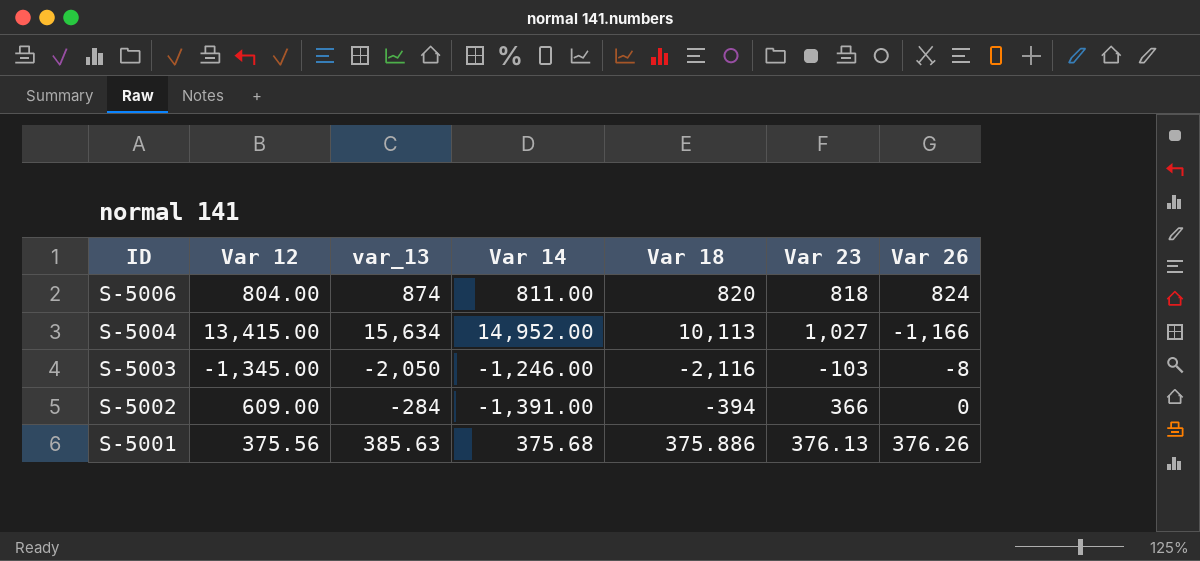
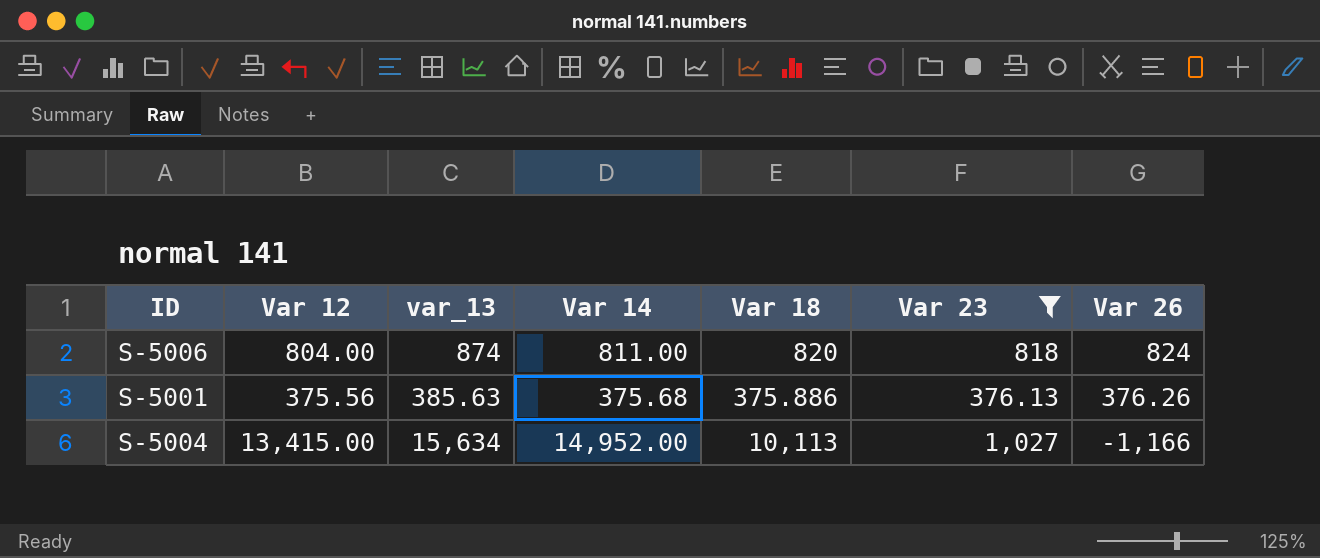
filter: none -> Var 23 >= 376.13
row order: ID descending -> Var 26 descending

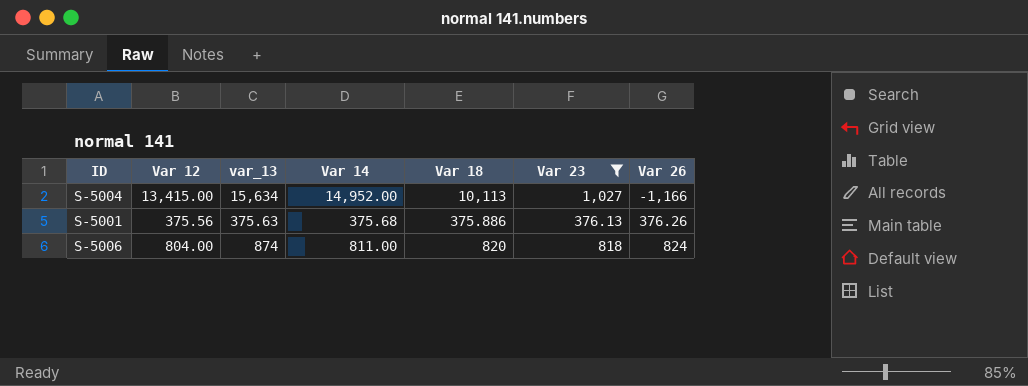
row order: Var 26 descending -> Var 26 ascending
S-5001 | var_13: 385.63 -> 375.63

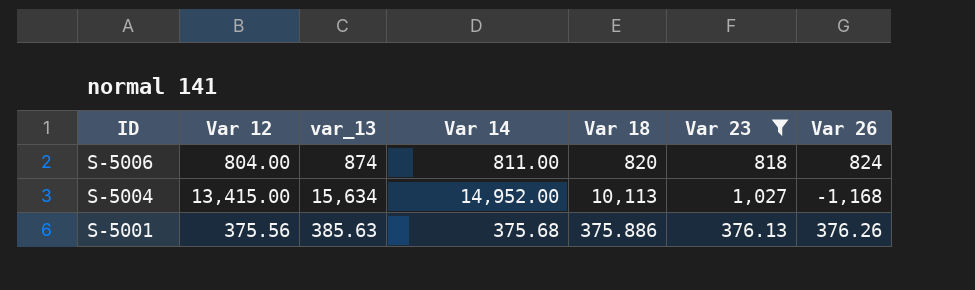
row order: Var 26 ascending -> ID descending
S-5004 | Var 26: -1,166 -> -1,168
S-5001 | var_13: 375.63 -> 385.63

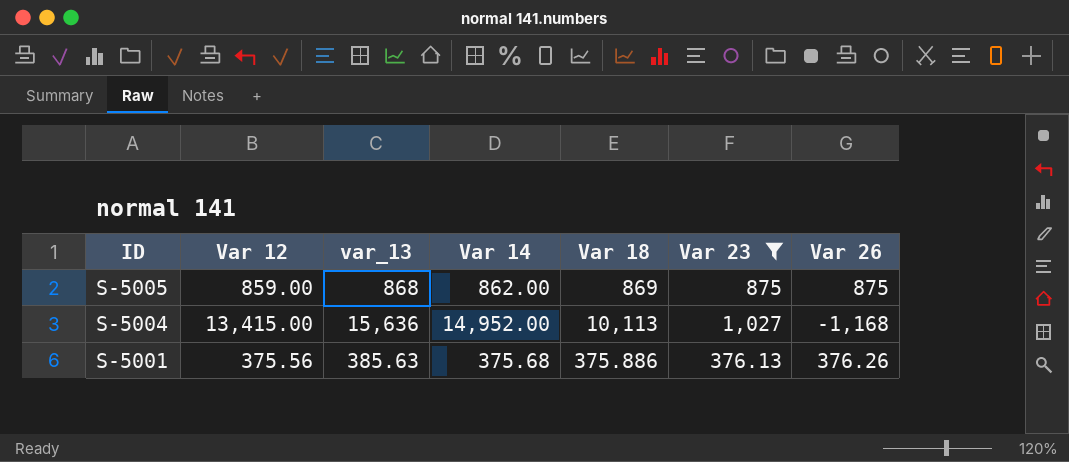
row S-5006: 804.00 | 874 | 811.00 | 820 | 818 | 824 -> none
row S-5005: none -> 859.00 | 868 | 862.00 | 869 | 875 | 875
S-5004 | var_13: 15,634 -> 15,636

